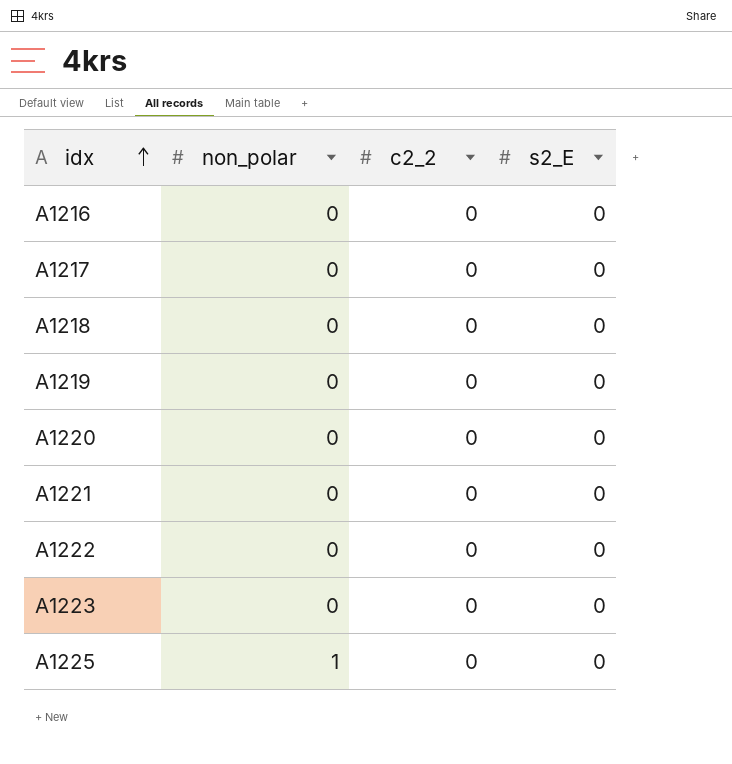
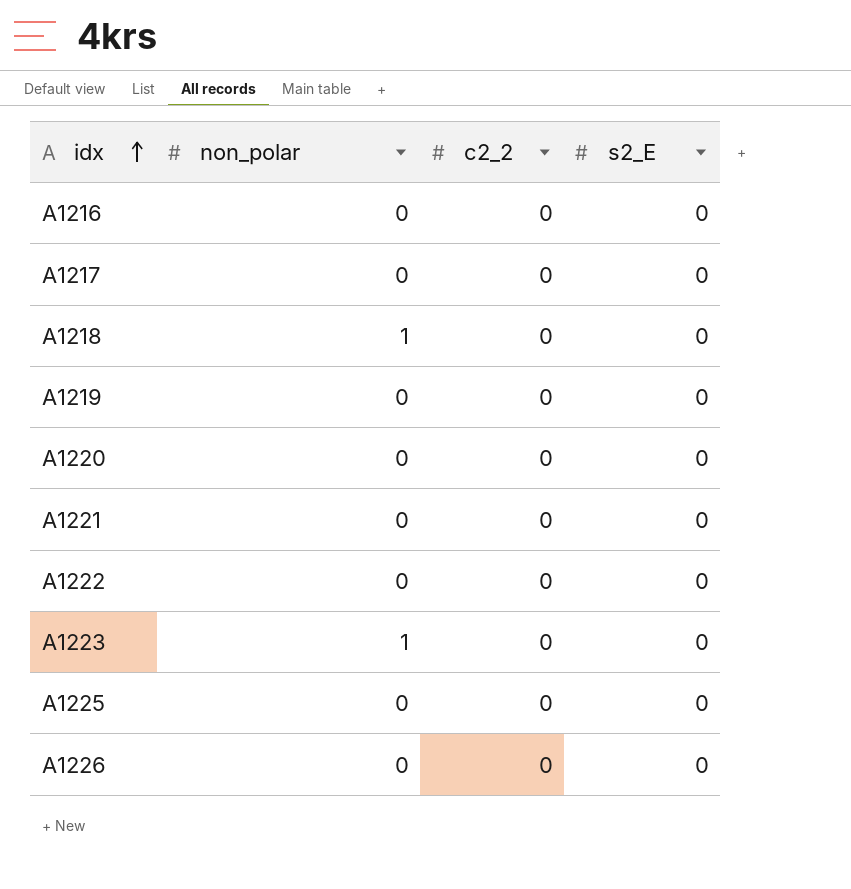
A1218 | non_polar: 0 -> 1
A1223 | non_polar: 0 -> 1
A1225 | non_polar: 1 -> 0
row A1226: none -> 0 | 0 | 0

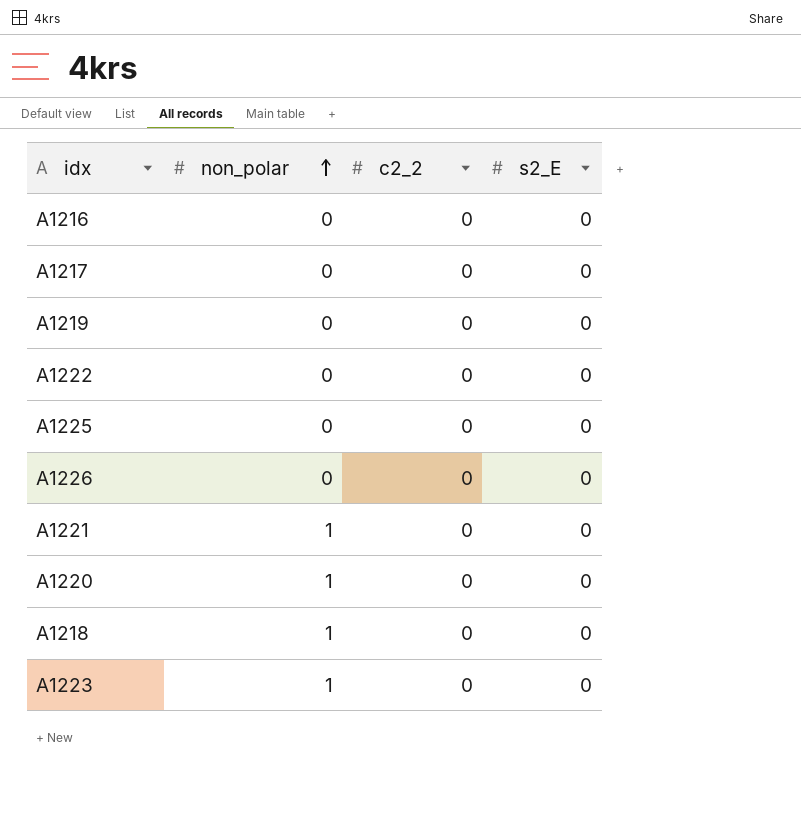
row order: idx ascending -> non_polar ascending
A1221 | non_polar: 0 -> 1
A1220 | non_polar: 0 -> 1

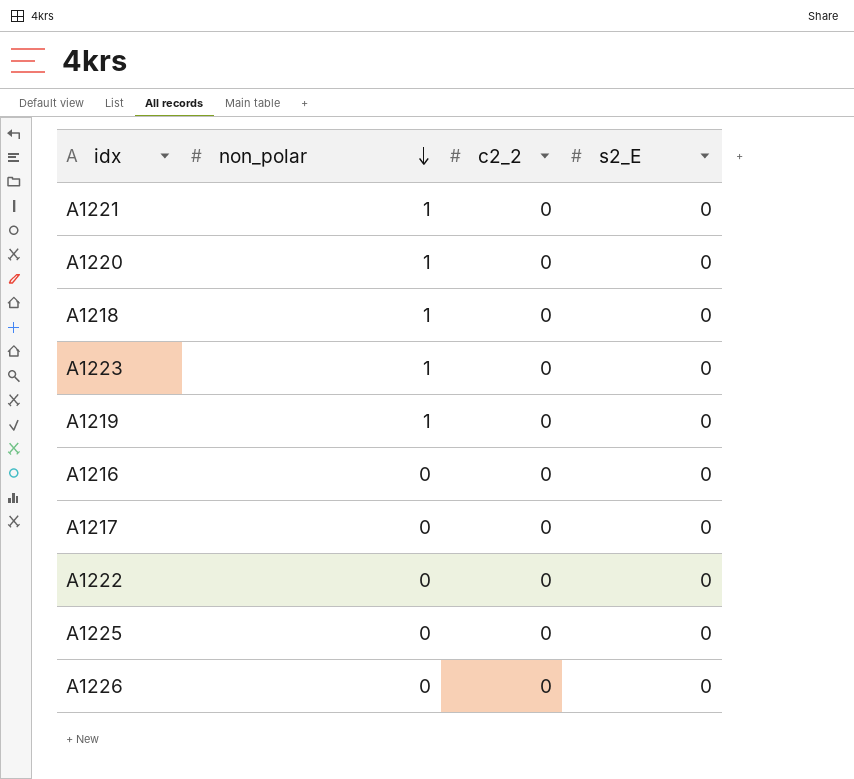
row order: non_polar ascending -> non_polar descending
A1219 | non_polar: 0 -> 1

